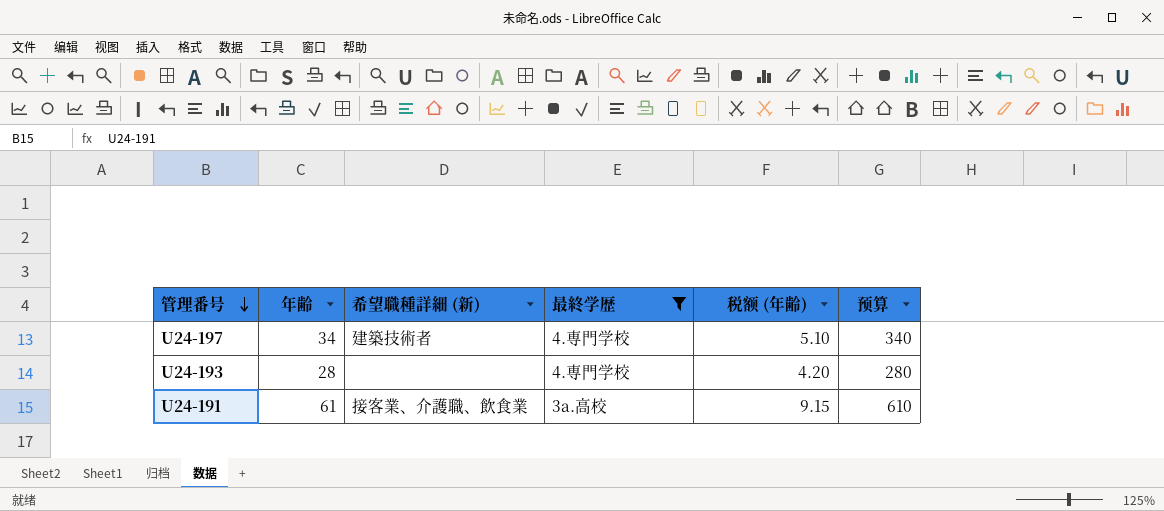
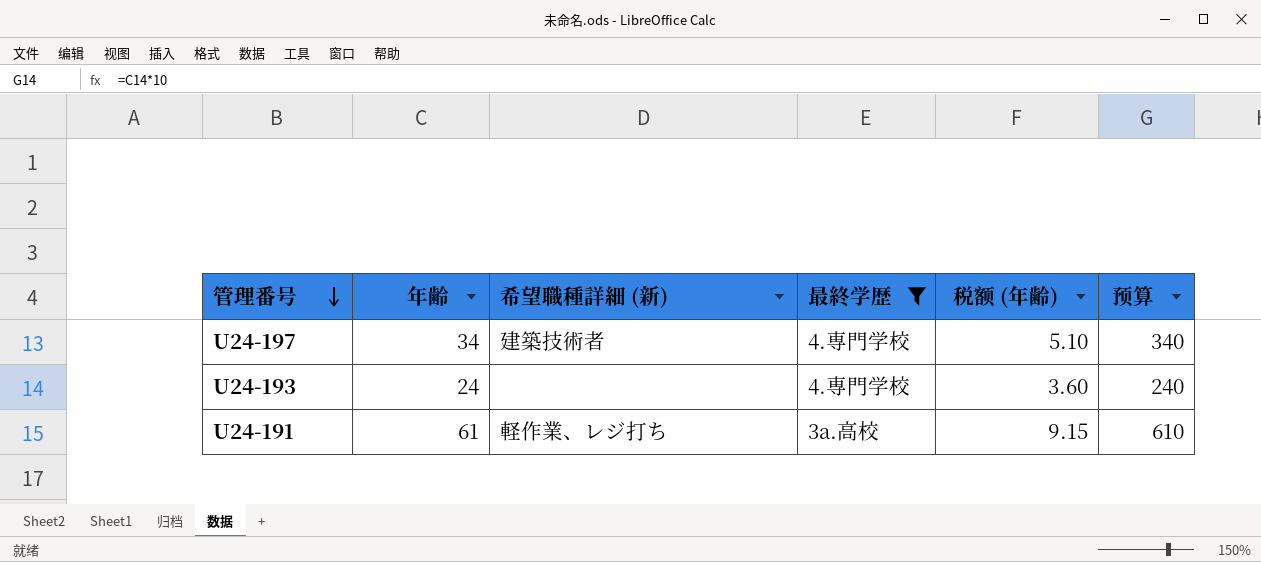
U24-193 | 年齢: 28 -> 24
U24-193 | 税额 (年齢): 4.20 -> 3.60
U24-193 | 预算: 280 -> 240
U24-191 | 希望職種詳細 (新): 接客業、介護職、飲食業 -> 軽作業、レジ打ち

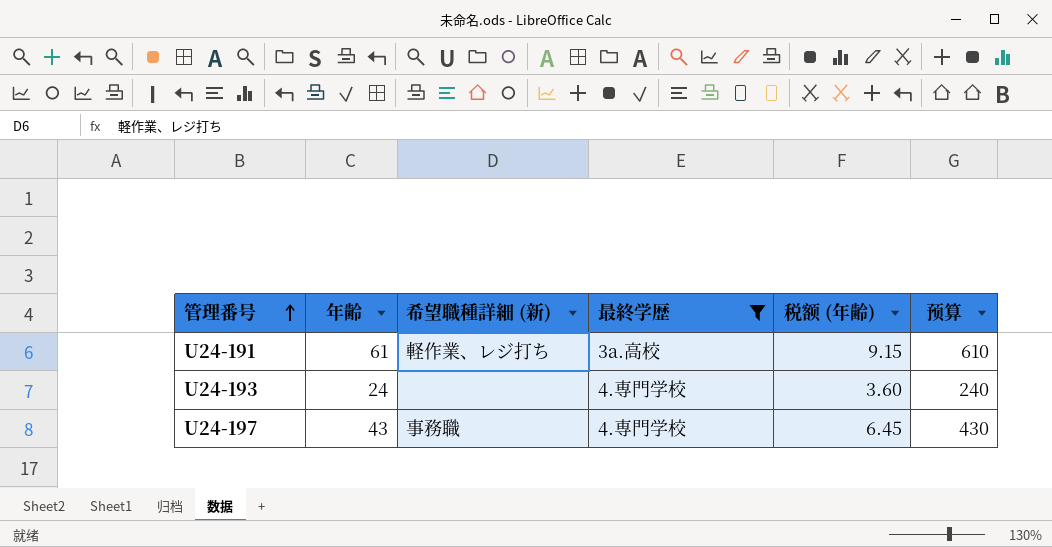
row order: 管理番号 descending -> 管理番号 ascending
U24-197 | 年齢: 34 -> 43
U24-197 | 希望職種詳細 (新): 建築技術者 -> 事務職
U24-197 | 税额 (年齢): 5.10 -> 6.45
U24-197 | 预算: 340 -> 430

